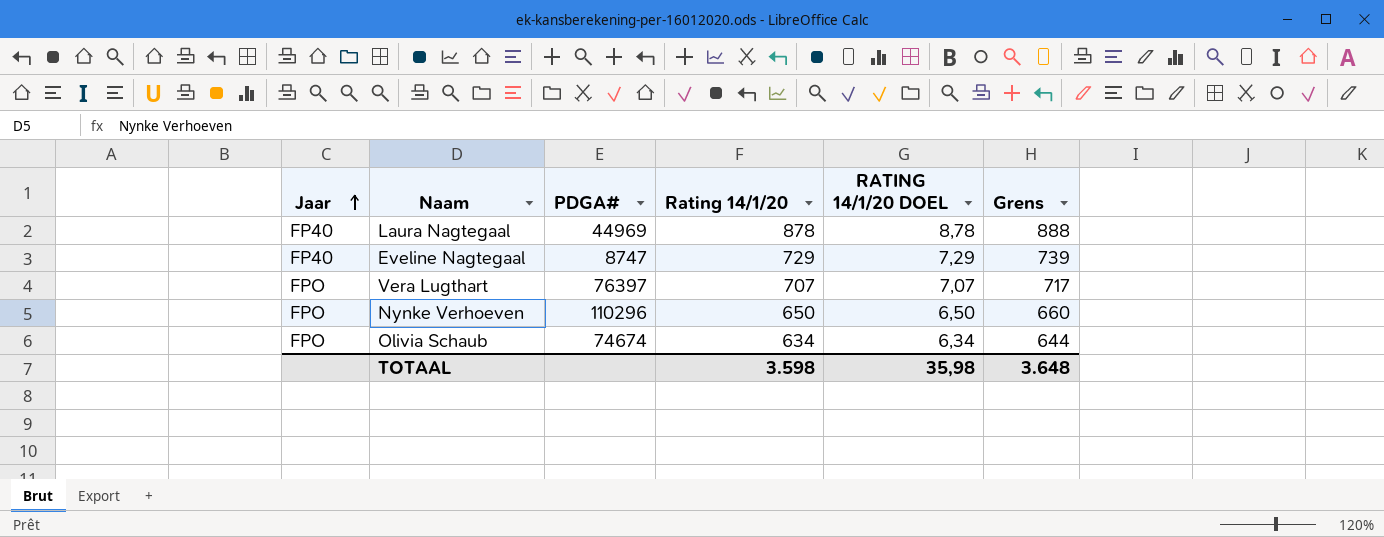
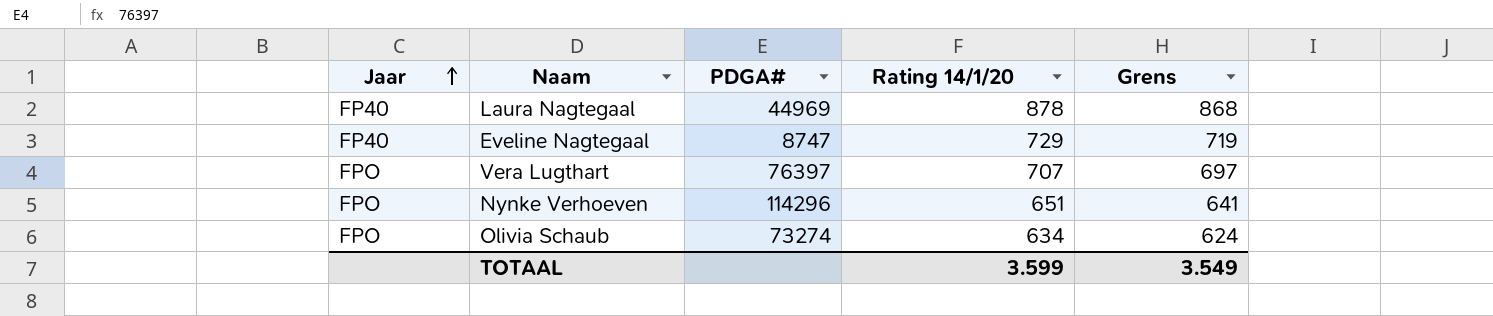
column RATING 14/1/20 DOEL | formula: [Rating 14/1/20] * 0,01 -> none
column Grens | formula: [Rating 14/1/20] + 10 -> [Rating 14/1/20] - 10
Nynke Verhoeven | PDGA#: 110296 -> 114296
Nynke Verhoeven | Rating 14/1/20: 650 -> 651
Olivia Schaub | PDGA#: 74674 -> 73274
TOTAAL | Rating 14/1/20: 3.598 -> 3.599
TOTAAL | Grens: 3.648 -> 3.549

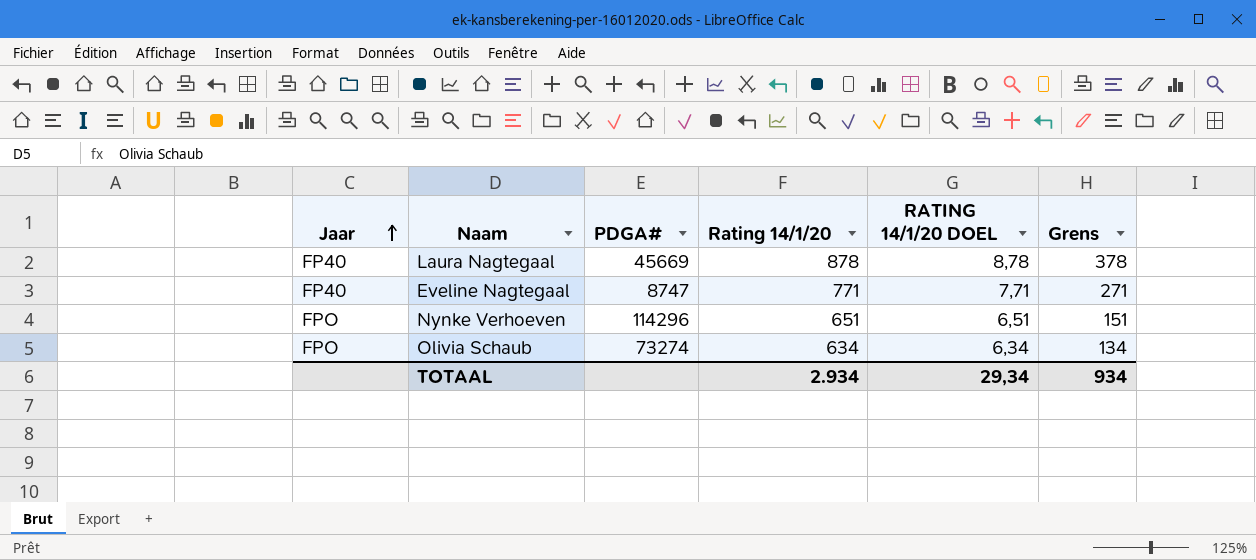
column RATING 14/1/20 DOEL | formula: none -> [Rating 14/1/20] * 0,01
column Grens | formula: [Rating 14/1/20] - 10 -> [Rating 14/1/20] - 500
row Vera Lugthart: FPO | 76397 | 707 | 697 -> none
Laura Nagtegaal | PDGA#: 44969 -> 45669
Eveline Nagtegaal | Rating 14/1/20: 729 -> 771
TOTAAL | Rating 14/1/20: 3.599 -> 2.934
TOTAAL | Grens: 3.549 -> 934

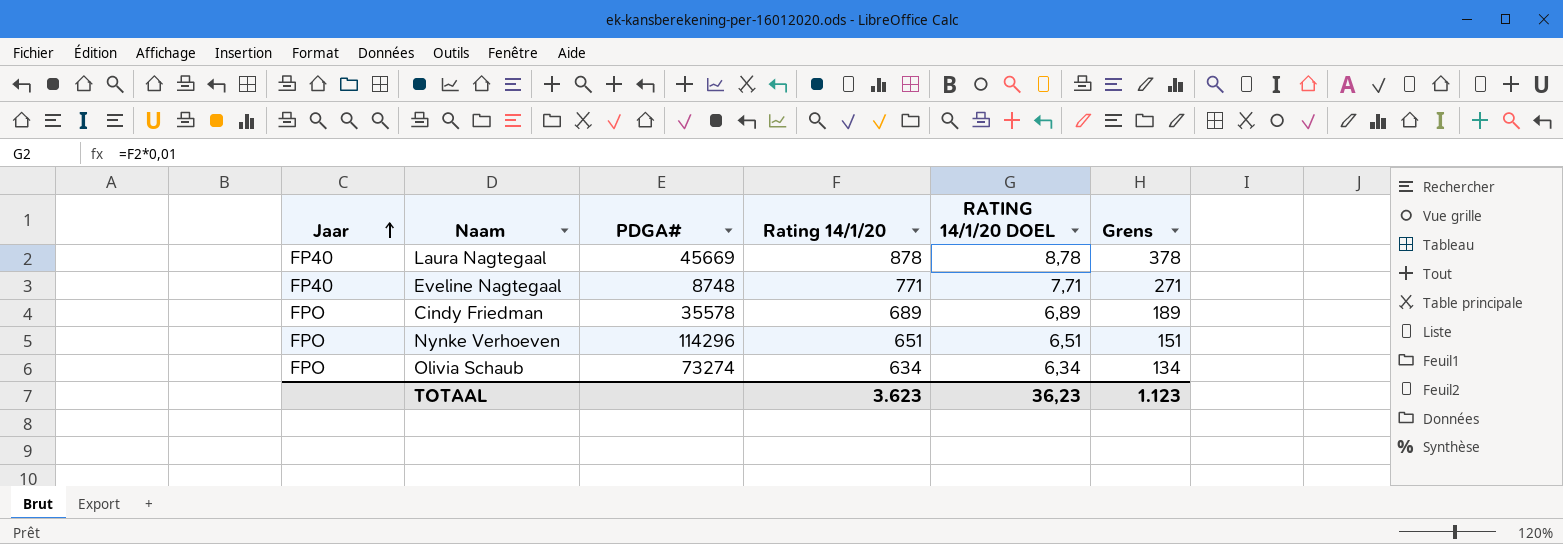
Eveline Nagtegaal | PDGA#: 8747 -> 8748
row Cindy Friedman: none -> FPO | 35578 | 689 | 6,89 | 189
TOTAAL | Rating 14/1/20: 2.934 -> 3.623
TOTAAL | RATING 14/1/20 DOEL: 29,34 -> 36,23
TOTAAL | Grens: 934 -> 1.123

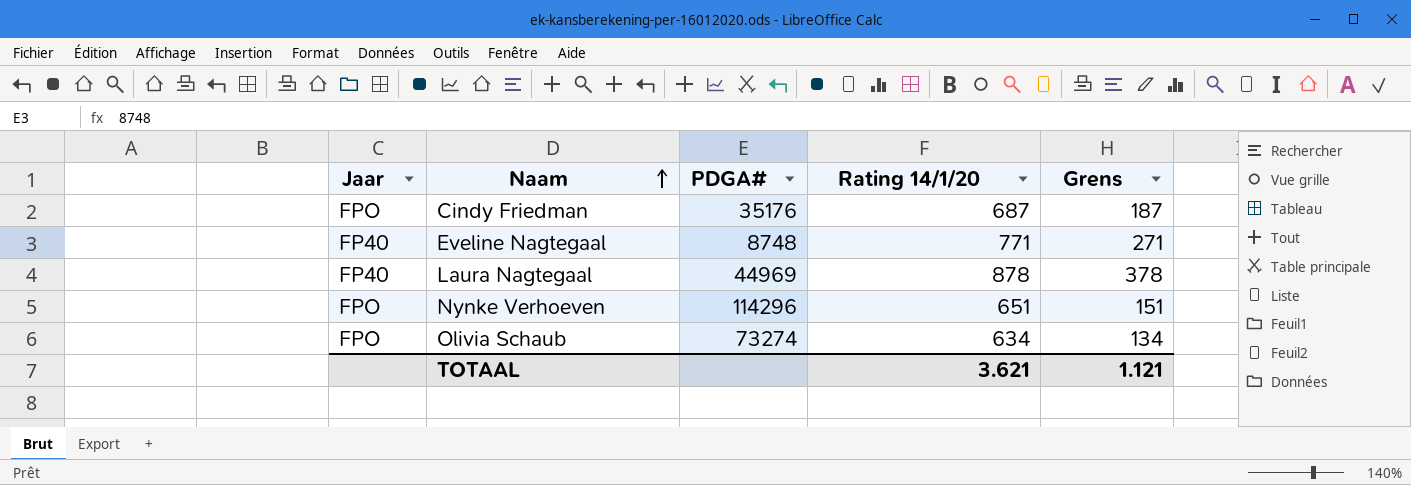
row order: Jaar ascending -> Naam ascending
column RATING 14/1/20 DOEL | formula: [Rating 14/1/20] * 0,01 -> none
Cindy Friedman | PDGA#: 35578 -> 35176
Cindy Friedman | Rating 14/1/20: 689 -> 687
Cindy Friedman | Grens: 189 -> 187
Laura Nagtegaal | PDGA#: 45669 -> 44969
TOTAAL | Rating 14/1/20: 3.623 -> 3.621
TOTAAL | Grens: 1.123 -> 1.121

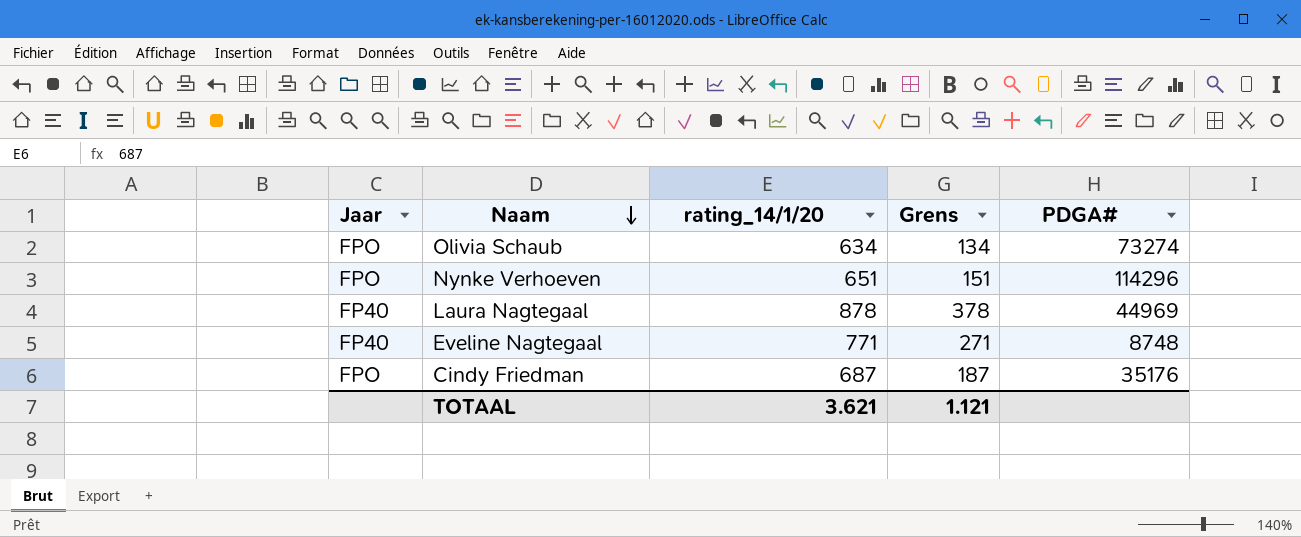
row order: Naam ascending -> Naam descending
column name: Rating 14/1/20 -> rating_14/1/20
column PDGA# | position: 3 -> 5

